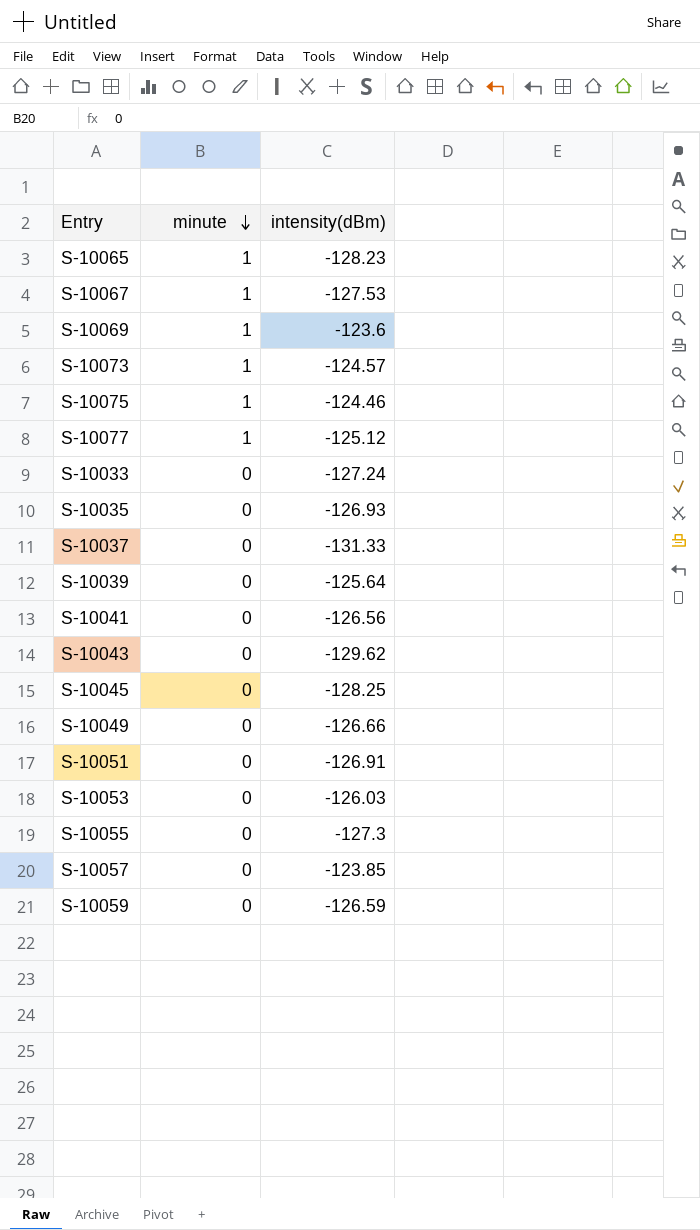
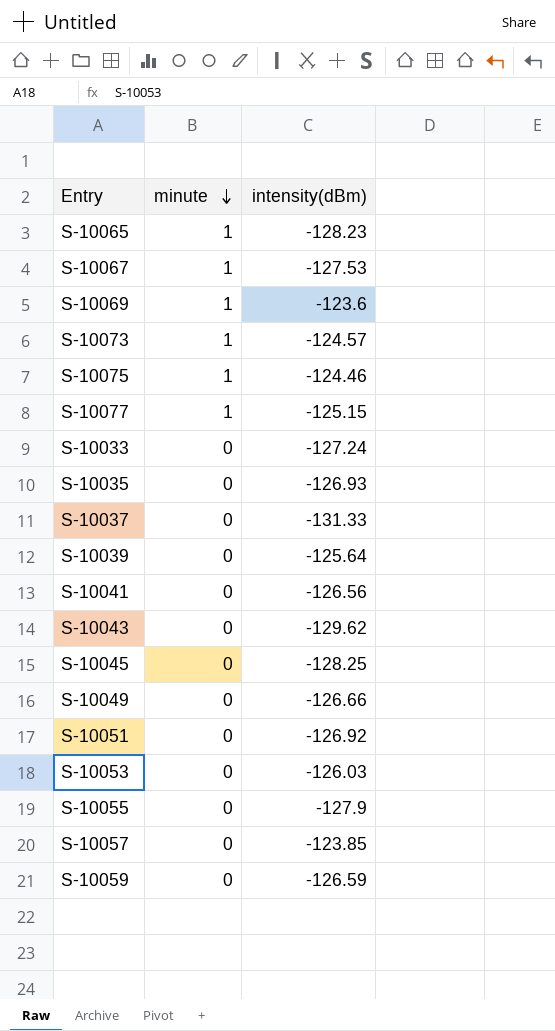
S-10077 | intensity(dBm): -125.12 -> -125.15
S-10051 | intensity(dBm): -126.91 -> -126.92
S-10055 | intensity(dBm): -127.3 -> -127.9

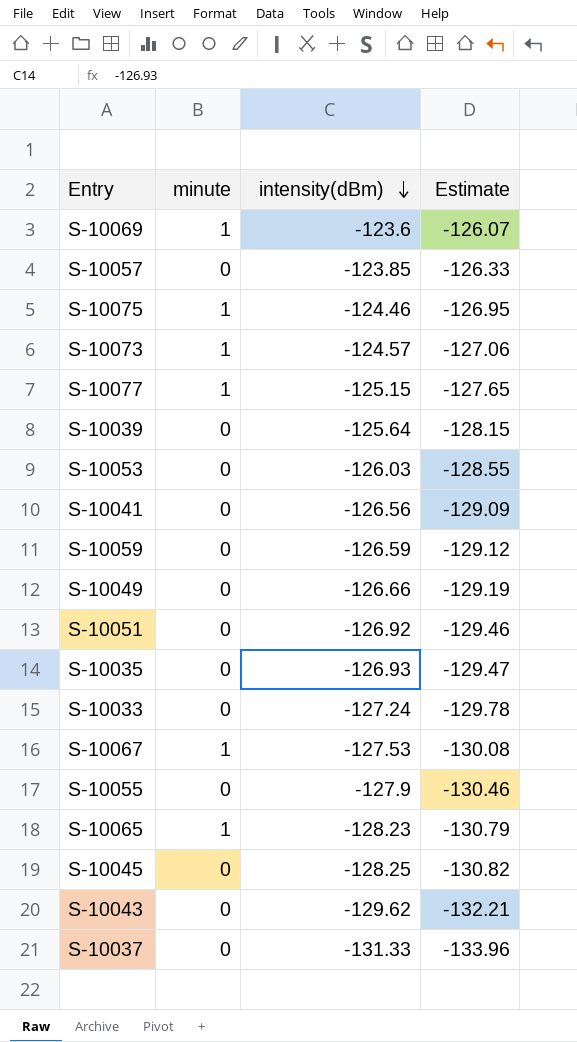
row order: minute descending -> intensity(dBm) descending
column Estimate | formula: none -> [intensity(dBm)] * 1.02

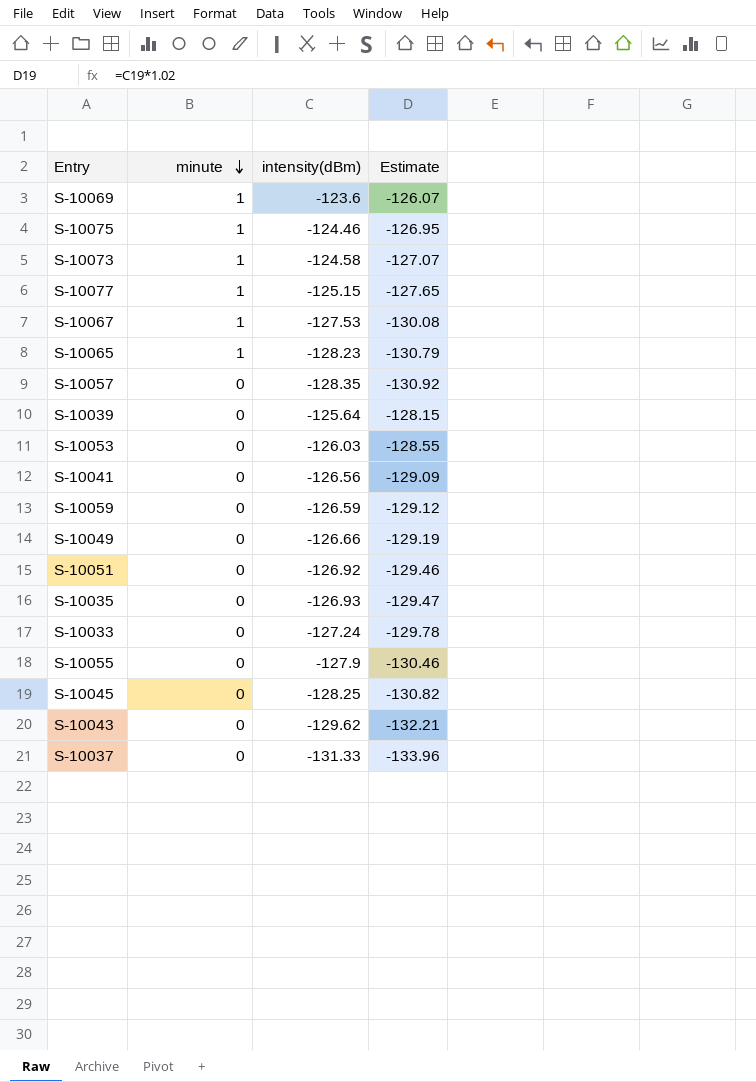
row order: intensity(dBm) descending -> minute descending
S-10073 | intensity(dBm): -124.57 -> -124.58
S-10073 | Estimate: -127.06 -> -127.07
S-10057 | intensity(dBm): -123.85 -> -128.35
S-10057 | Estimate: -126.33 -> -130.92

